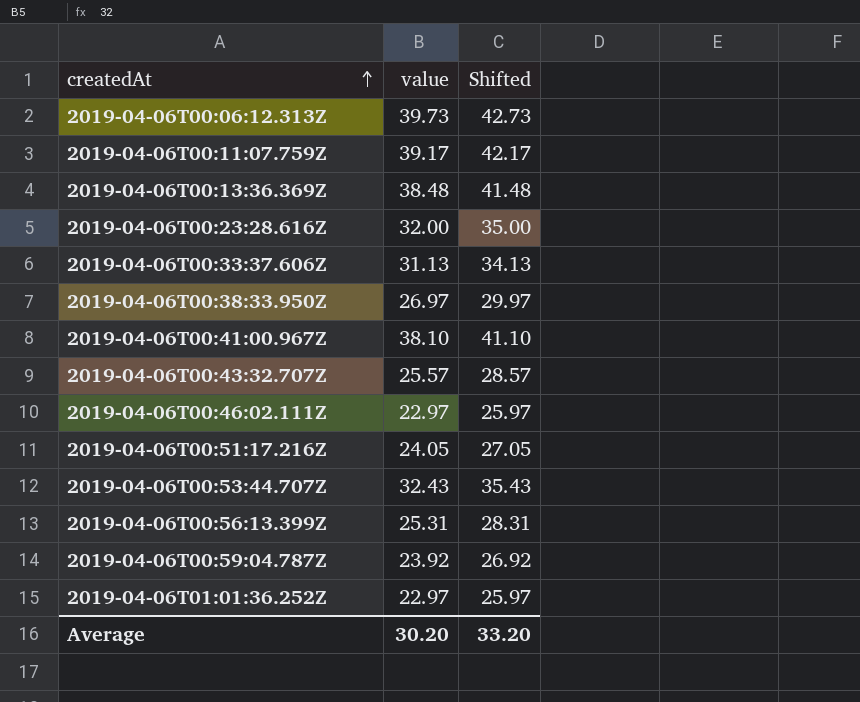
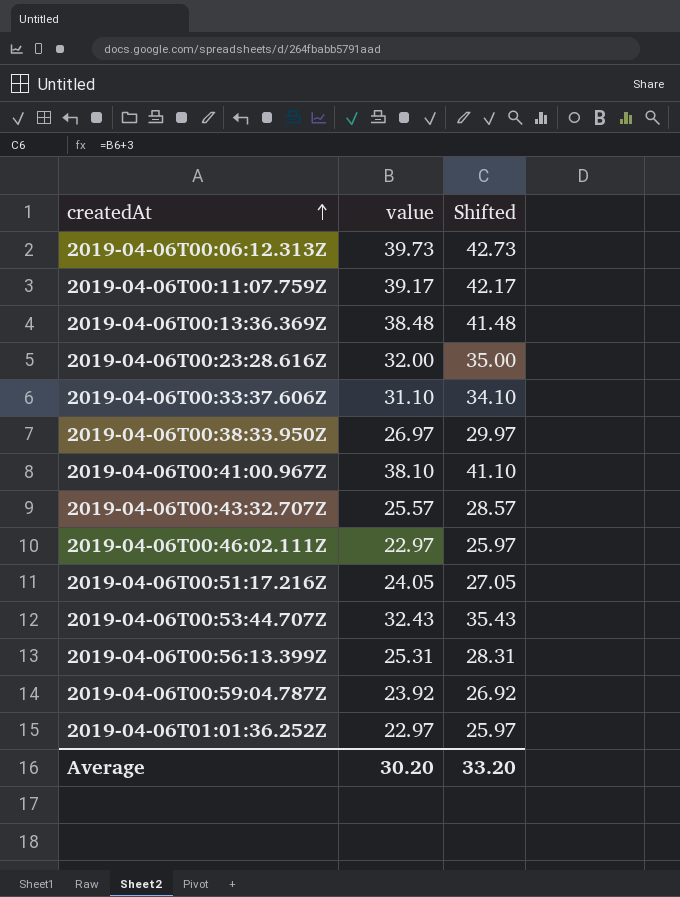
2019-04-06T00:33:37.606Z | value: 31.13 -> 31.10
2019-04-06T00:33:37.606Z | Shifted: 34.13 -> 34.10

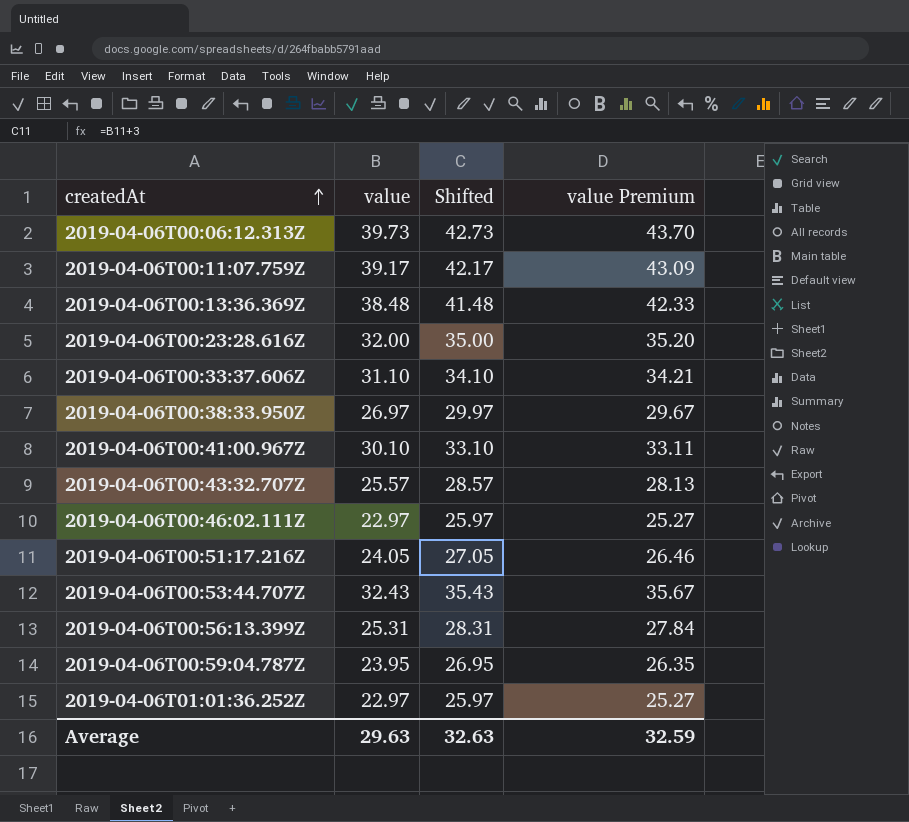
column value Premium | formula: none -> [value] * 1.1
2019-04-06T00:41:00.967Z | value: 38.10 -> 30.10
2019-04-06T00:41:00.967Z | Shifted: 41.10 -> 33.10
2019-04-06T00:59:04.787Z | value: 23.92 -> 23.95
2019-04-06T00:59:04.787Z | Shifted: 26.92 -> 26.95
Average | value: 30.20 -> 29.63
Average | Shifted: 33.20 -> 32.63

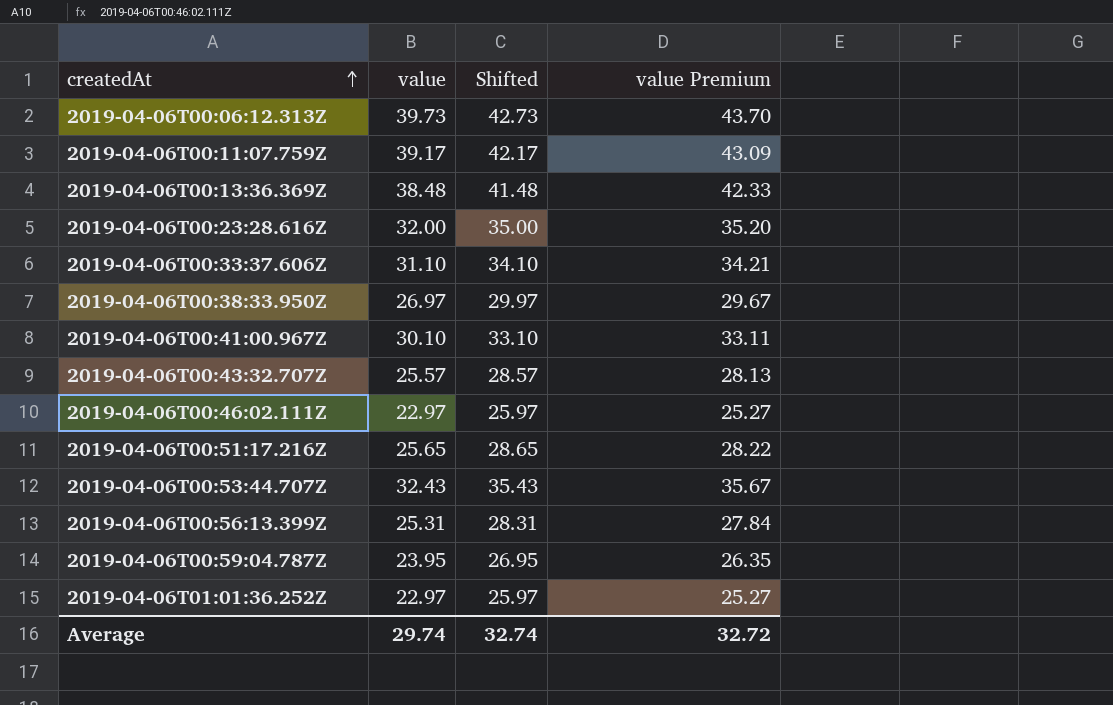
2019-04-06T00:51:17.216Z | value: 24.05 -> 25.65
2019-04-06T00:51:17.216Z | Shifted: 27.05 -> 28.65
2019-04-06T00:51:17.216Z | value Premium: 26.46 -> 28.22
Average | value: 29.63 -> 29.74
Average | Shifted: 32.63 -> 32.74
Average | value Premium: 32.59 -> 32.72

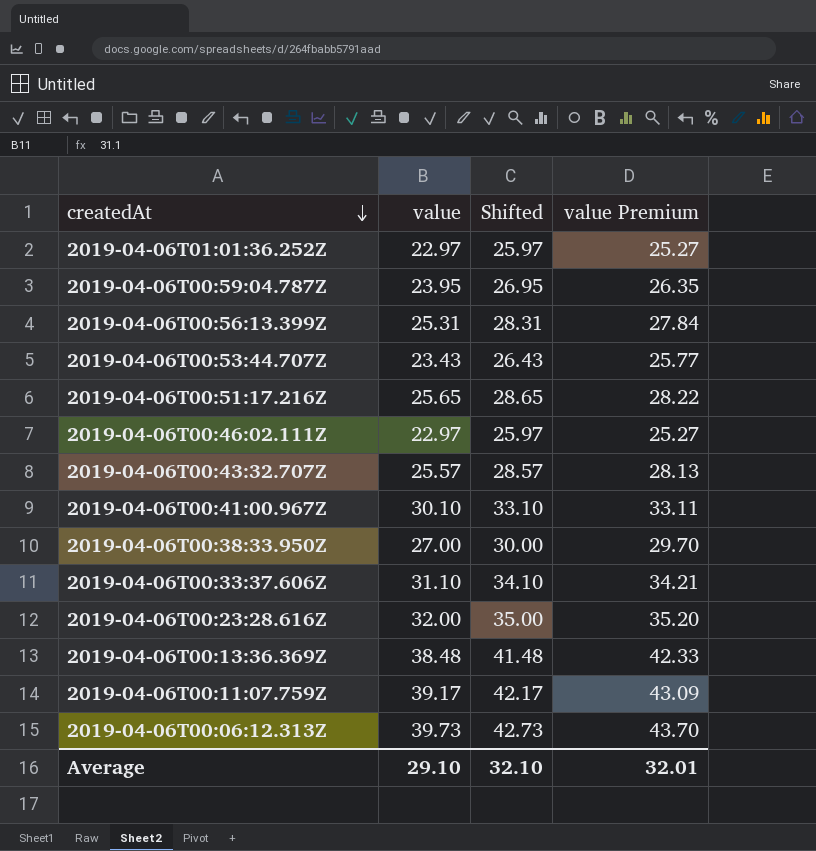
row order: createdAt ascending -> createdAt descending
2019-04-06T00:53:44.707Z | value: 32.43 -> 23.43
2019-04-06T00:53:44.707Z | Shifted: 35.43 -> 26.43
2019-04-06T00:53:44.707Z | value Premium: 35.67 -> 25.77
2019-04-06T00:38:33.950Z | value: 26.97 -> 27.00
2019-04-06T00:38:33.950Z | Shifted: 29.97 -> 30.00
2019-04-06T00:38:33.950Z | value Premium: 29.67 -> 29.70
Average | value: 29.74 -> 29.10
Average | Shifted: 32.74 -> 32.10
Average | value Premium: 32.72 -> 32.01

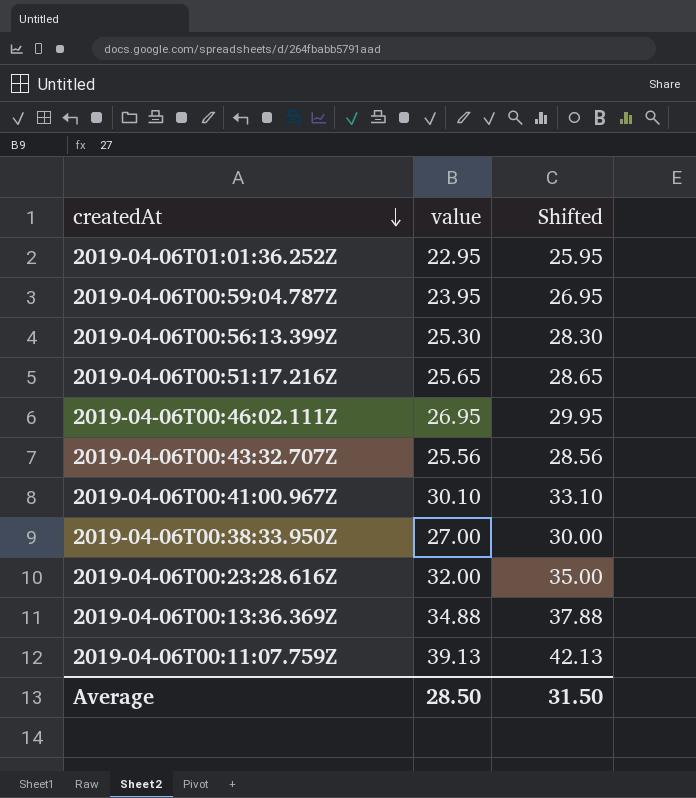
column value Premium | formula: [value] * 1.1 -> none
row 2019-04-06T00:53:44.707Z: 23.43 | 26.43 | 25.77 -> none
row 2019-04-06T00:33:37.606Z: 31.10 | 34.10 | 34.21 -> none
row 2019-04-06T00:06:12.313Z: 39.73 | 42.73 | 43.70 -> none
2019-04-06T01:01:36.252Z | value: 22.97 -> 22.95
2019-04-06T01:01:36.252Z | Shifted: 25.97 -> 25.95
2019-04-06T00:56:13.399Z | value: 25.31 -> 25.30
2019-04-06T00:56:13.399Z | Shifted: 28.31 -> 28.30
2019-04-06T00:46:02.111Z | value: 22.97 -> 26.95
2019-04-06T00:46:02.111Z | Shifted: 25.97 -> 29.95
2019-04-06T00:43:32.707Z | value: 25.57 -> 25.56
2019-04-06T00:43:32.707Z | Shifted: 28.57 -> 28.56
2019-04-06T00:13:36.369Z | value: 38.48 -> 34.88
2019-04-06T00:13:36.369Z | Shifted: 41.48 -> 37.88
2019-04-06T00:11:07.759Z | value: 39.17 -> 39.13
2019-04-06T00:11:07.759Z | Shifted: 42.17 -> 42.13
Average | value: 29.10 -> 28.50
Average | Shifted: 32.10 -> 31.50

